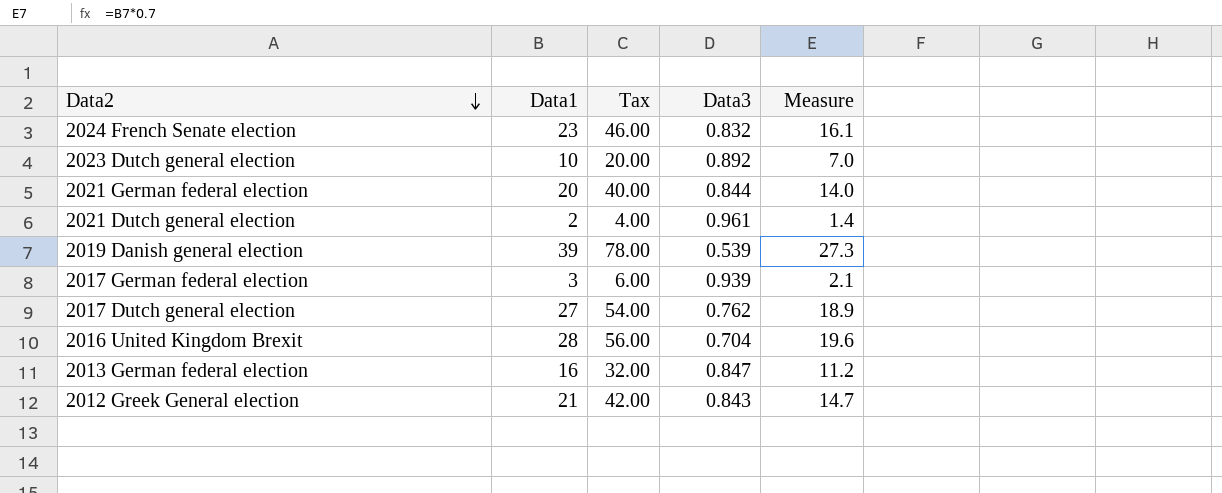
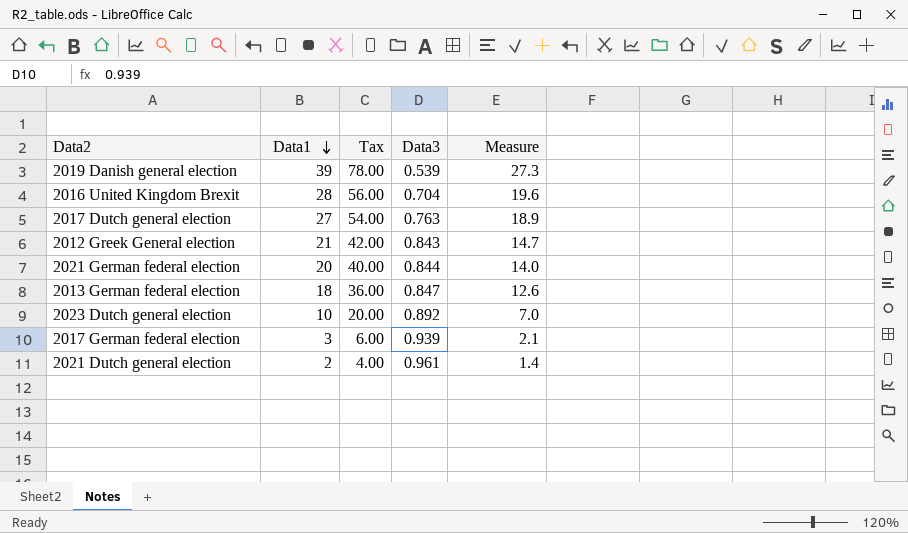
row order: Data2 descending -> Data1 descending
row 2024 French Senate election: 23 | 46.00 | 0.832 | 16.1 -> none
2017 Dutch general election | Data3: 0.762 -> 0.763
2013 German federal election | Data1: 16 -> 18
2013 German federal election | Tax: 32.00 -> 36.00
2013 German federal election | Measure: 11.2 -> 12.6

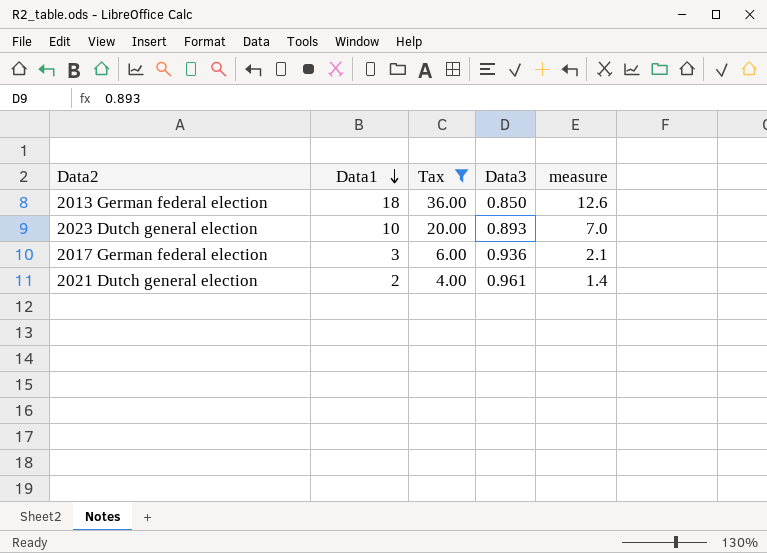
filter: none -> Tax <= 36.00
column name: Measure -> measure
2013 German federal election | Data3: 0.847 -> 0.850
2023 Dutch general election | Data3: 0.892 -> 0.893
2017 German federal election | Data3: 0.939 -> 0.936

